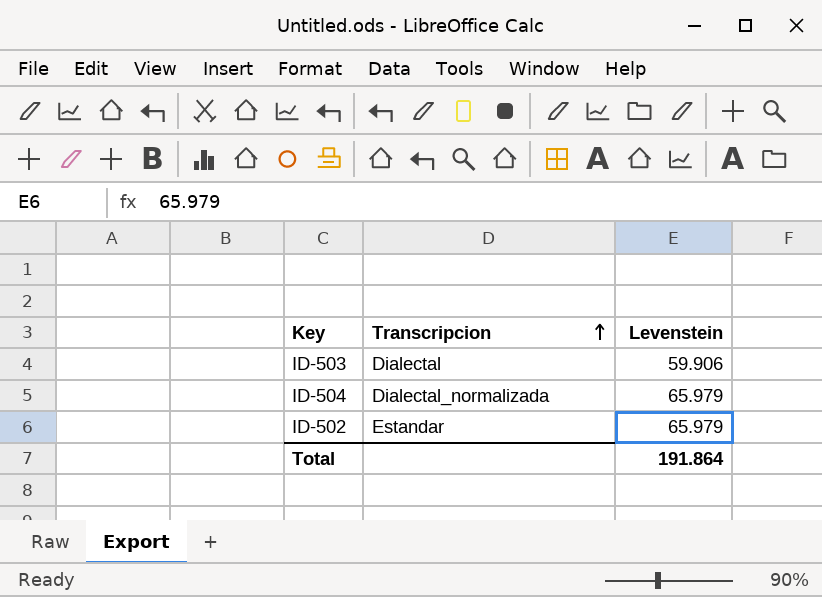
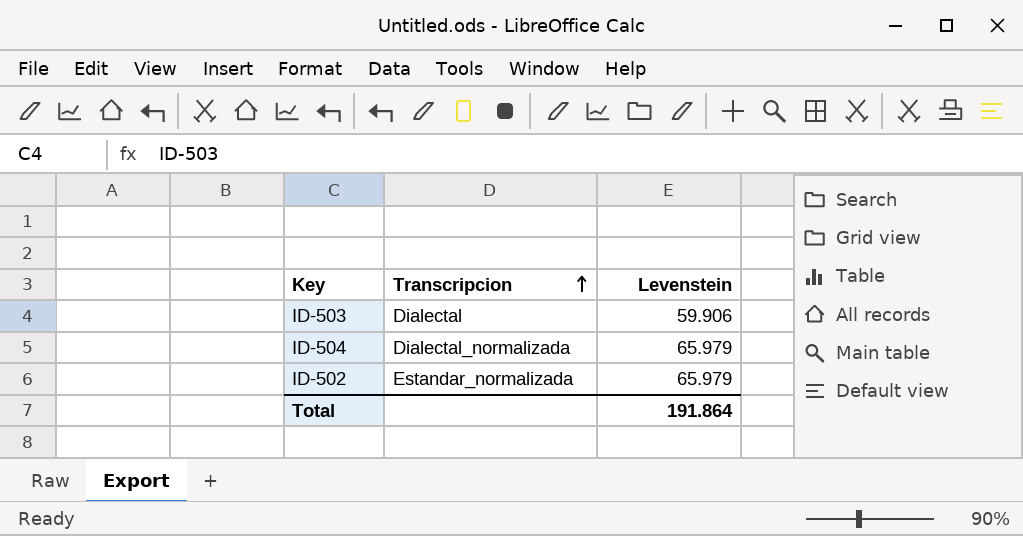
ID-502 | Transcripcion: Estandar -> Estandar_normalizada

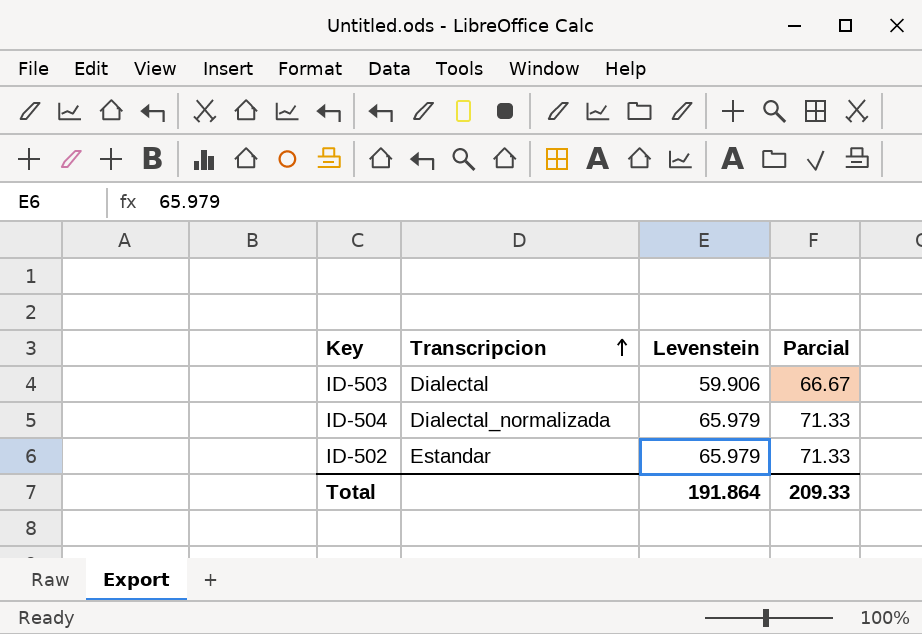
column Parcial | position: none -> 4
ID-502 | Transcripcion: Estandar_normalizada -> Estandar

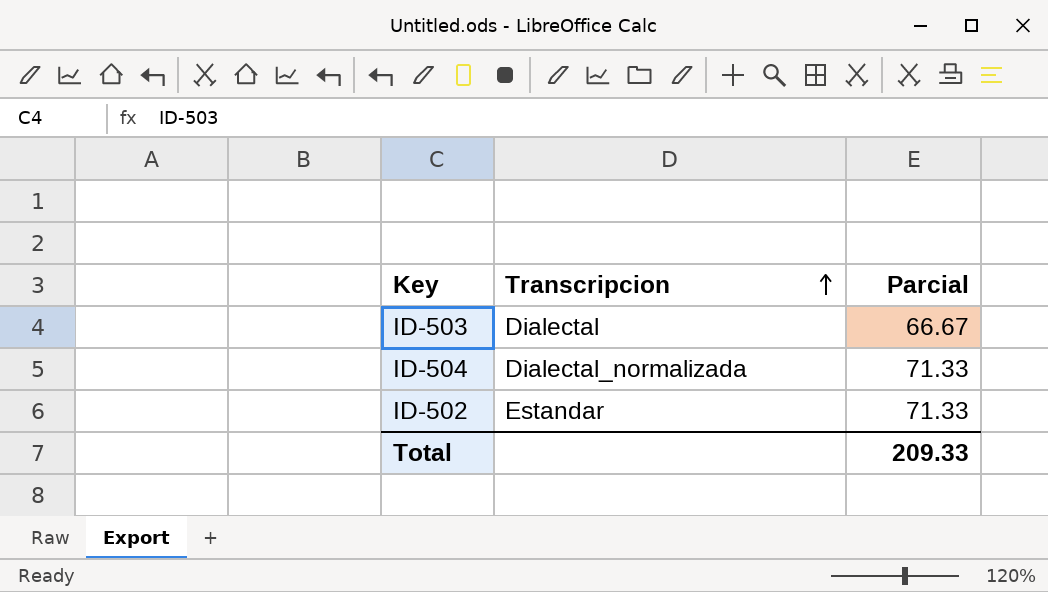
column Levenstein | position: 3 -> none

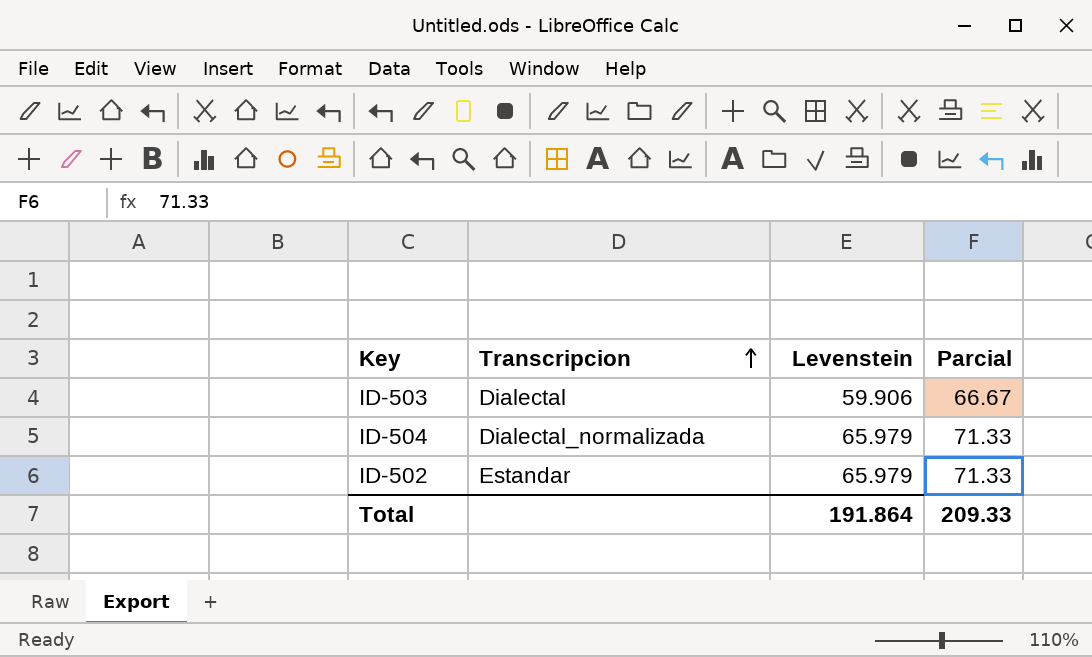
column Levenstein | position: none -> 3

